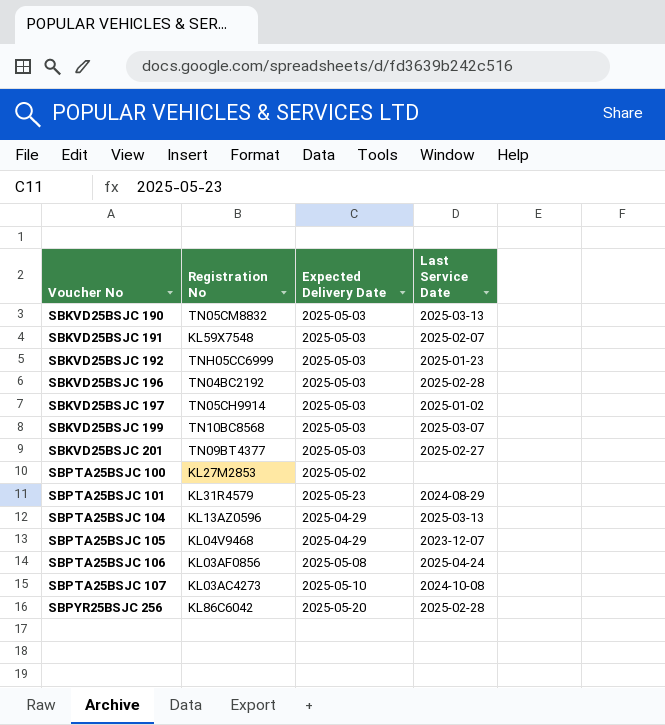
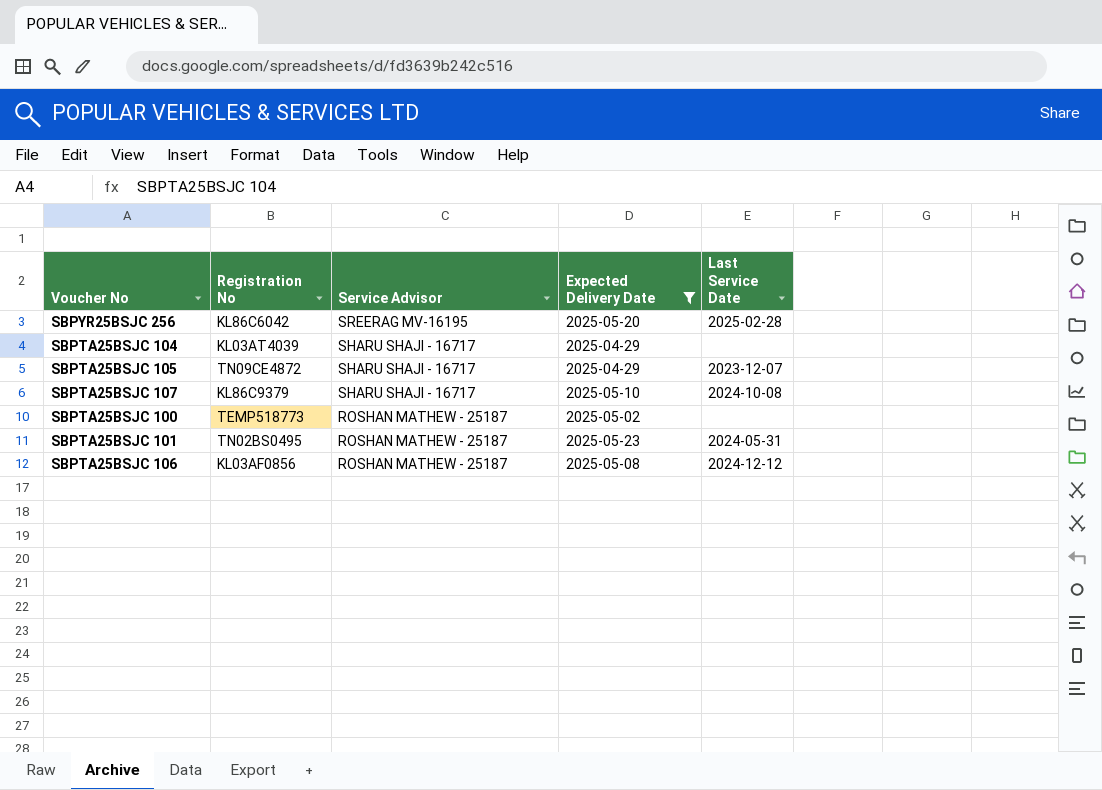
filter: none -> Expected Delivery Date != 2025-05-03
row order: Voucher No ascending -> Service Advisor descending
column Service Advisor | position: none -> 3
SBPTA25BSJC 104 | Registration No: KL13AZ0596 -> KL03AT4039
SBPTA25BSJC 104 | Last Service Date: 2025-03-13 -> none
SBPTA25BSJC 105 | Registration No: KL04V9468 -> TN09CE4872
SBPTA25BSJC 107 | Registration No: KL03AC4273 -> KL86C9379
SBPTA25BSJC 100 | Registration No: KL27M2853 -> TEMP518773
SBPTA25BSJC 101 | Registration No: KL31R4579 -> TN02BS0495
SBPTA25BSJC 101 | Last Service Date: 2024-08-29 -> 2024-05-31
SBPTA25BSJC 106 | Last Service Date: 2025-04-24 -> 2024-12-12

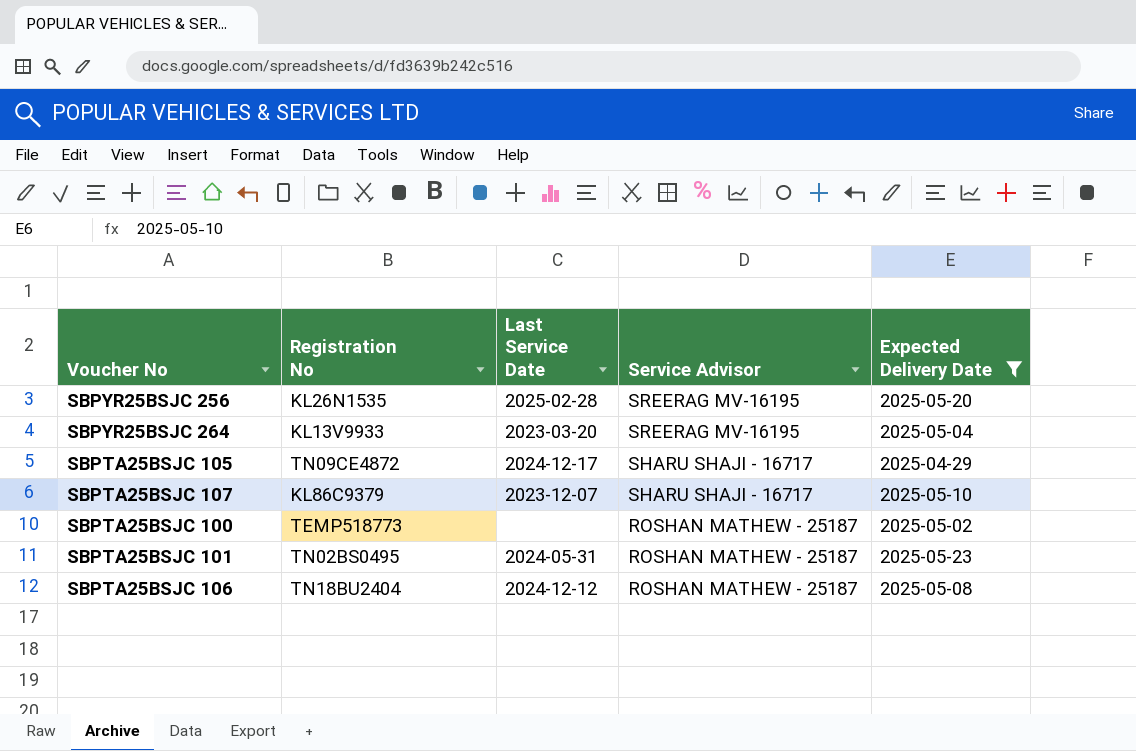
column Last Service Date | position: 5 -> 3
row SBPTA25BSJC 104: KL03AT4039 | SHARU SHAJI - 16717 | 2025-04-29 | none -> none
SBPYR25BSJC 256 | Registration No: KL86C6042 -> KL26N1535
row SBPYR25BSJC 264: none -> KL13V9933 | 2023-03-20 | SREERAG MV-16195 | 2025-05-04
SBPTA25BSJC 105 | Last Service Date: 2023-12-07 -> 2024-12-17
SBPTA25BSJC 107 | Last Service Date: 2024-10-08 -> 2023-12-07
SBPTA25BSJC 106 | Registration No: KL03AF0856 -> TN18BU2404

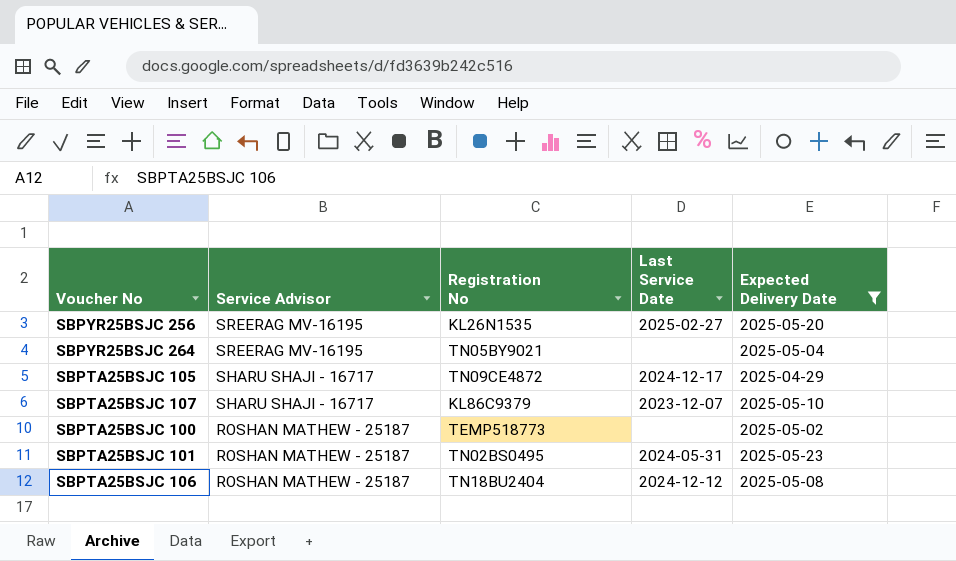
column Service Advisor | position: 4 -> 2
SBPYR25BSJC 256 | Last Service Date: 2025-02-28 -> 2025-02-27
SBPYR25BSJC 264 | Registration No: KL13V9933 -> TN05BY9021
SBPYR25BSJC 264 | Last Service Date: 2023-03-20 -> none

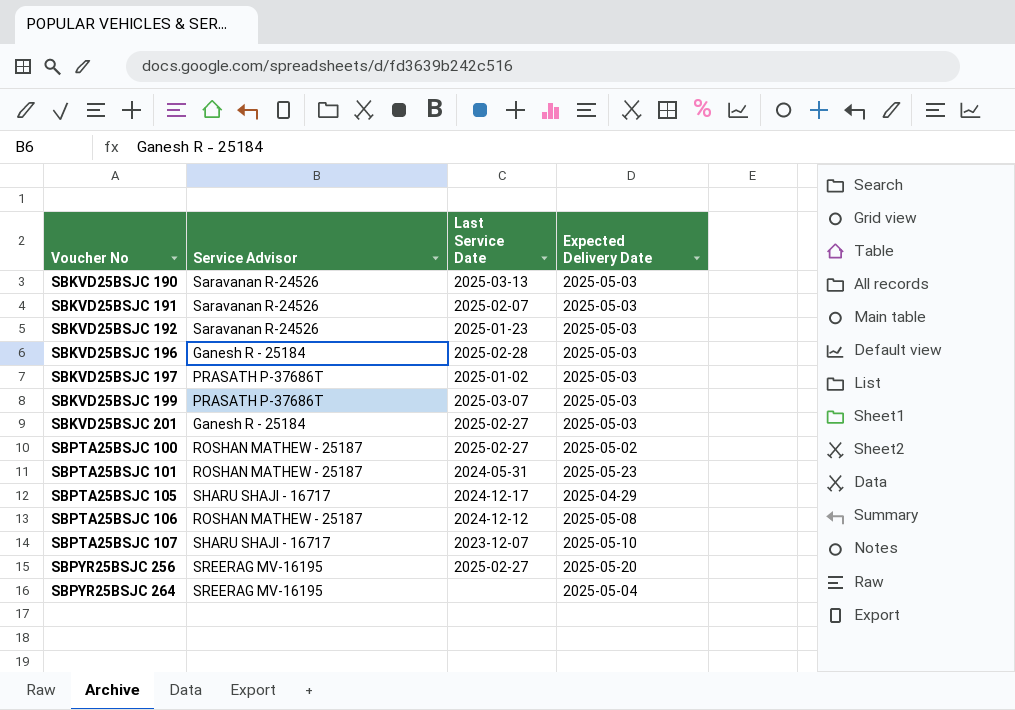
filter: Expected Delivery Date != 2025-05-03 -> none
row order: Service Advisor descending -> Voucher No ascending
column Registration No | position: 3 -> none
SBPTA25BSJC 100 | Last Service Date: none -> 2025-02-27

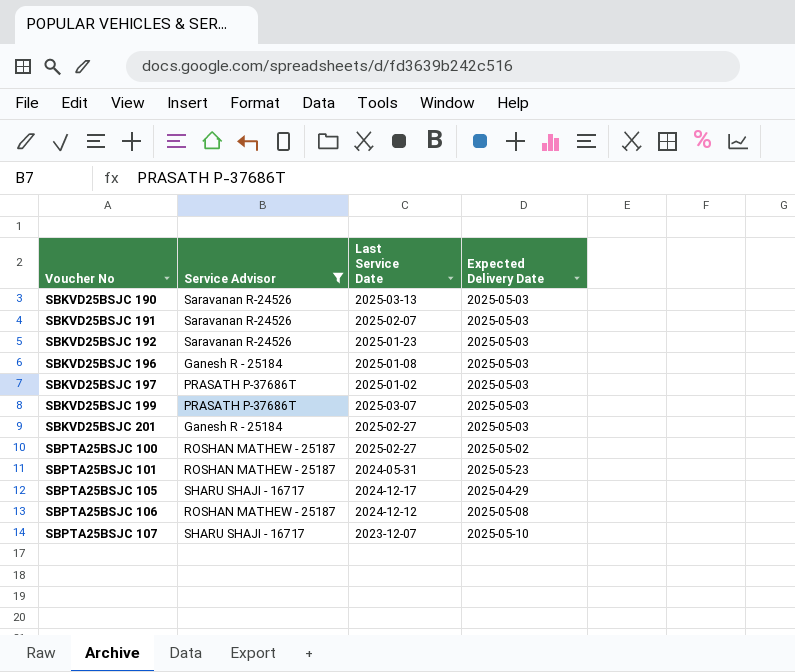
filter: none -> Service Advisor != SREERAG MV-16195
SBKVD25BSJC 196 | Last Service Date: 2025-02-28 -> 2025-01-08

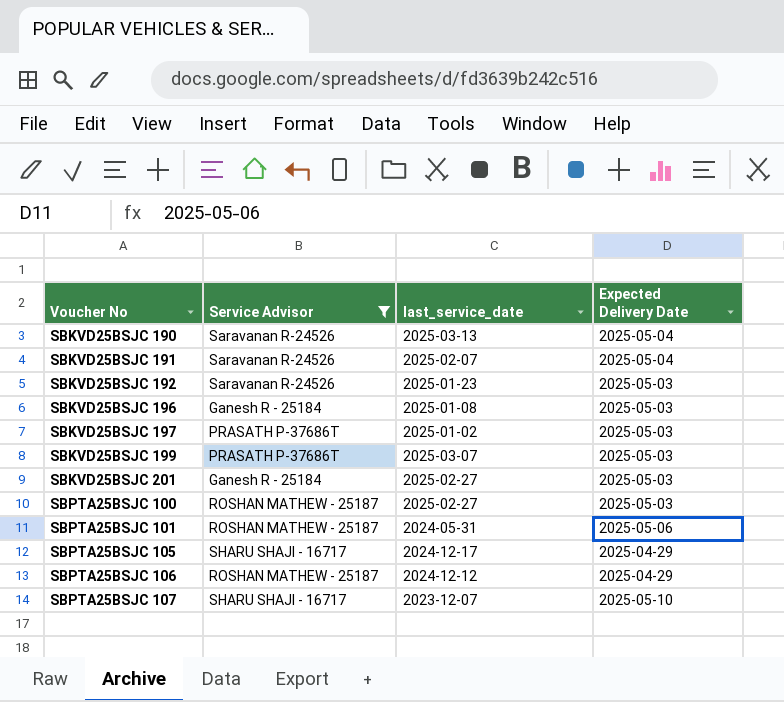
column name: Last Service Date -> last_service_date
SBKVD25BSJC 190 | Expected Delivery Date: 2025-05-03 -> 2025-05-04
SBKVD25BSJC 191 | Expected Delivery Date: 2025-05-03 -> 2025-05-04
SBPTA25BSJC 100 | Expected Delivery Date: 2025-05-02 -> 2025-05-03
SBPTA25BSJC 101 | Expected Delivery Date: 2025-05-23 -> 2025-05-06
SBPTA25BSJC 106 | Expected Delivery Date: 2025-05-08 -> 2025-04-29

